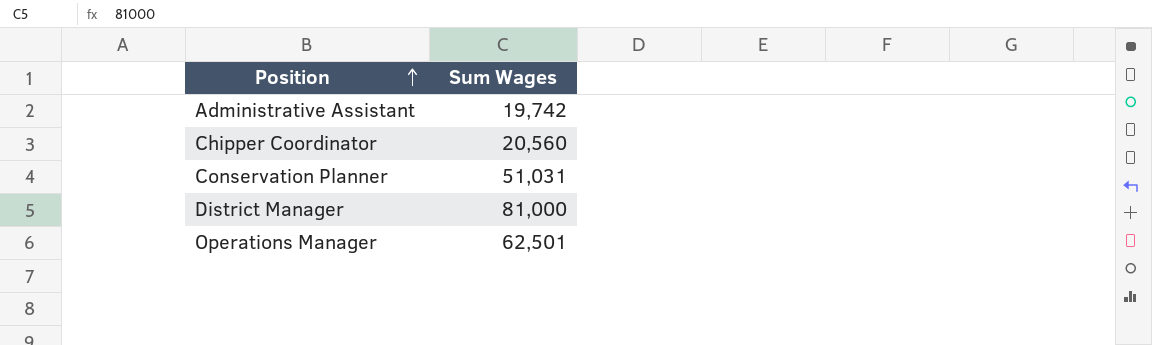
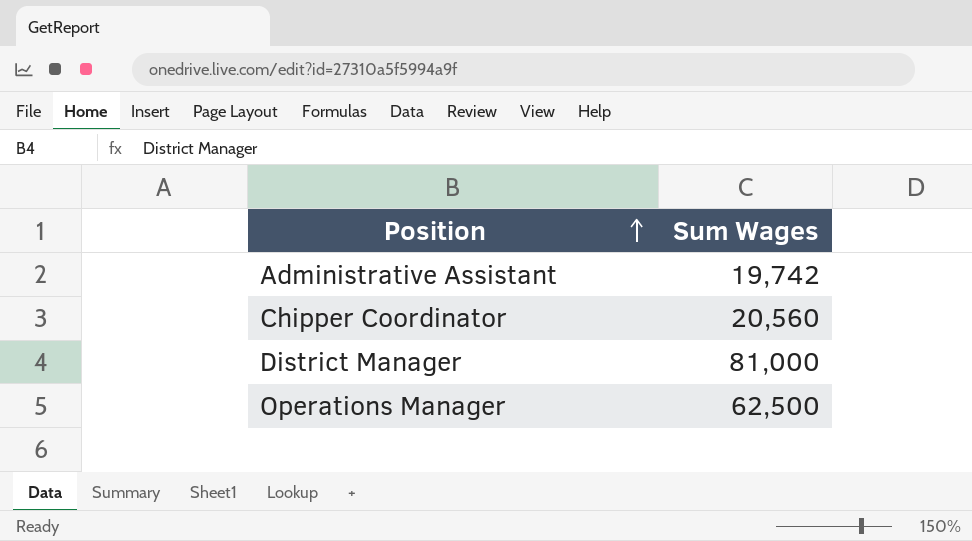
row Conservation Planner: 51,031 -> none
Operations Manager | Sum Wages: 62,501 -> 62,500

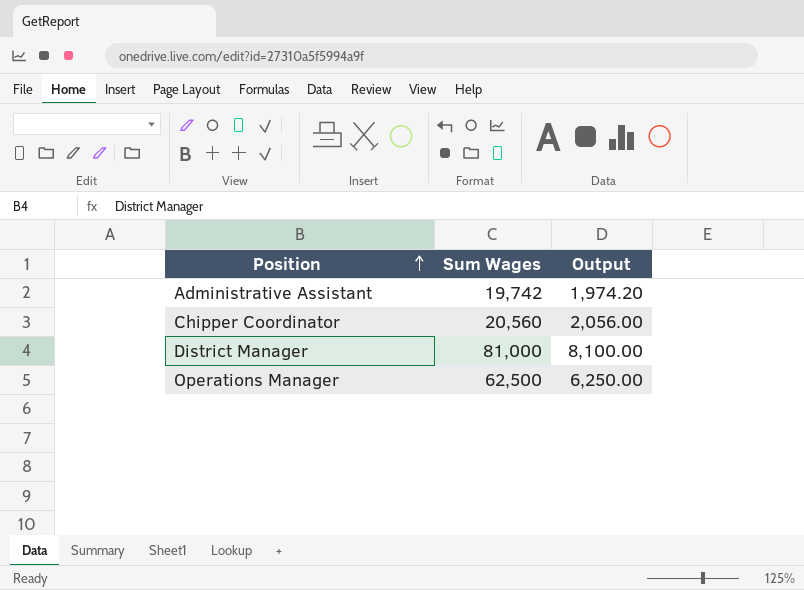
column Output | formula: none -> [Sum Wages] * 0.1

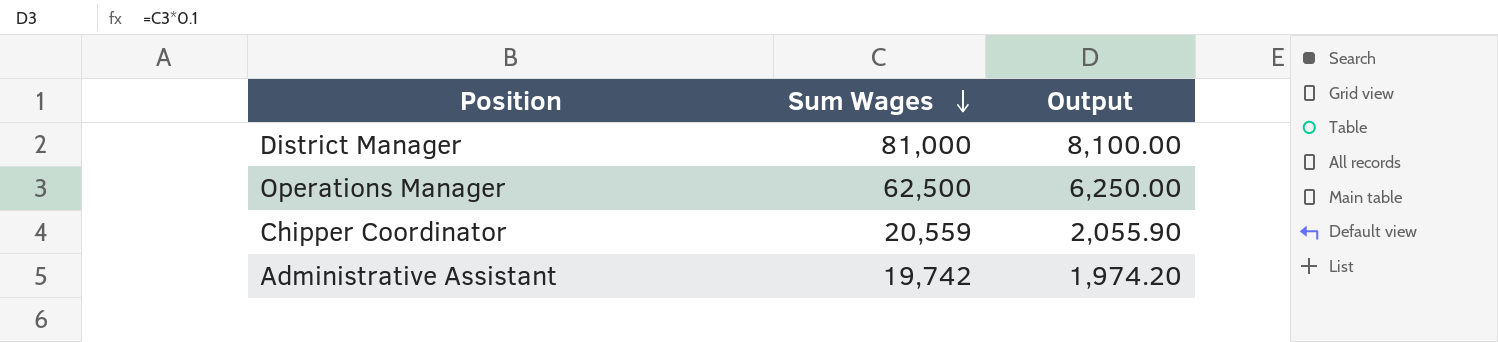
row order: Position ascending -> Sum Wages descending
Chipper Coordinator | Sum Wages: 20,560 -> 20,559
Chipper Coordinator | Output: 2,056.00 -> 2,055.90

